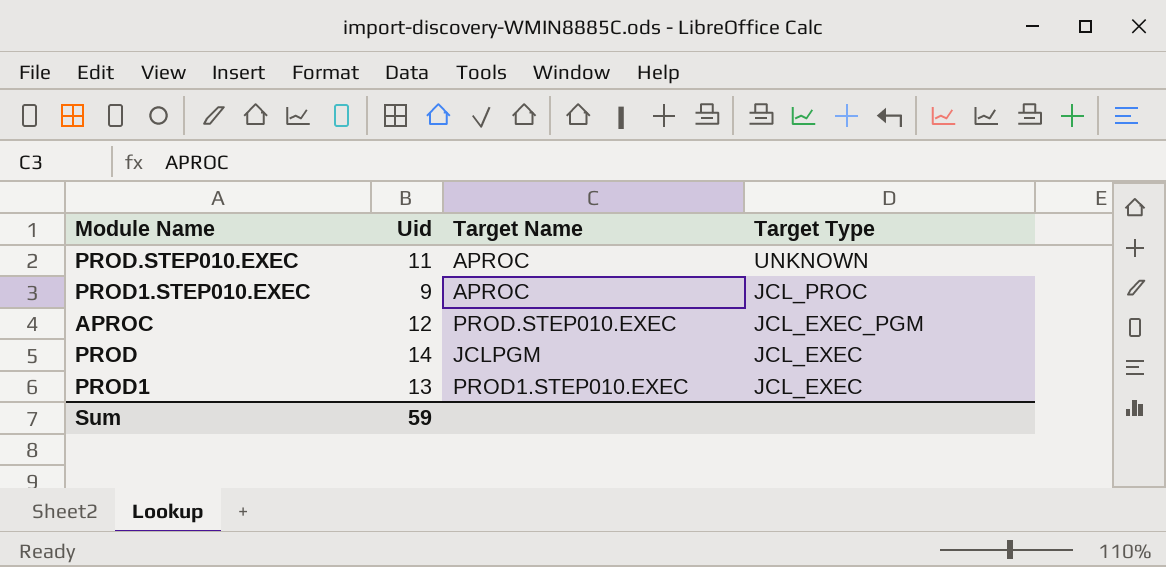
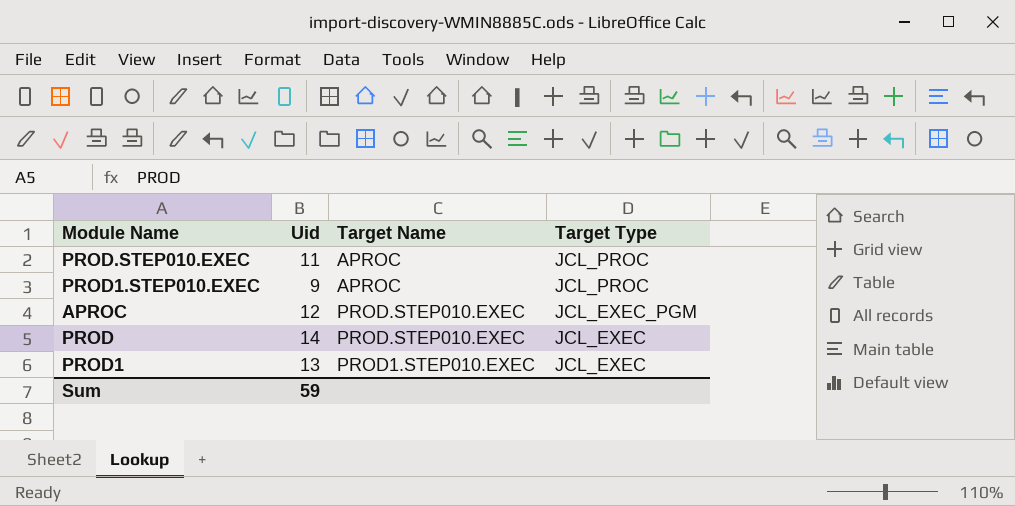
PROD.STEP010.EXEC | Target Type: UNKNOWN -> JCL_PROC
PROD | Target Name: JCLPGM -> PROD.STEP010.EXEC

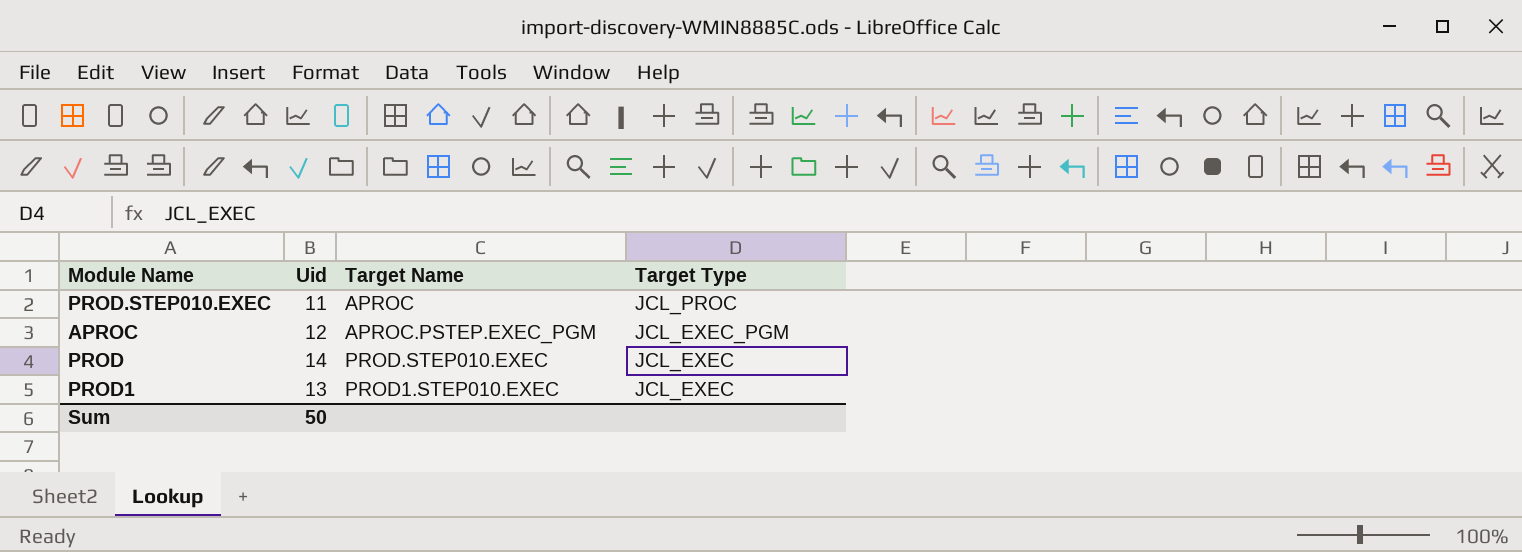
row PROD1.STEP010.EXEC: 9 | APROC | JCL_PROC -> none
APROC | Target Name: PROD.STEP010.EXEC -> APROC.PSTEP.EXEC_PGM
Sum | Uid: 59 -> 50

